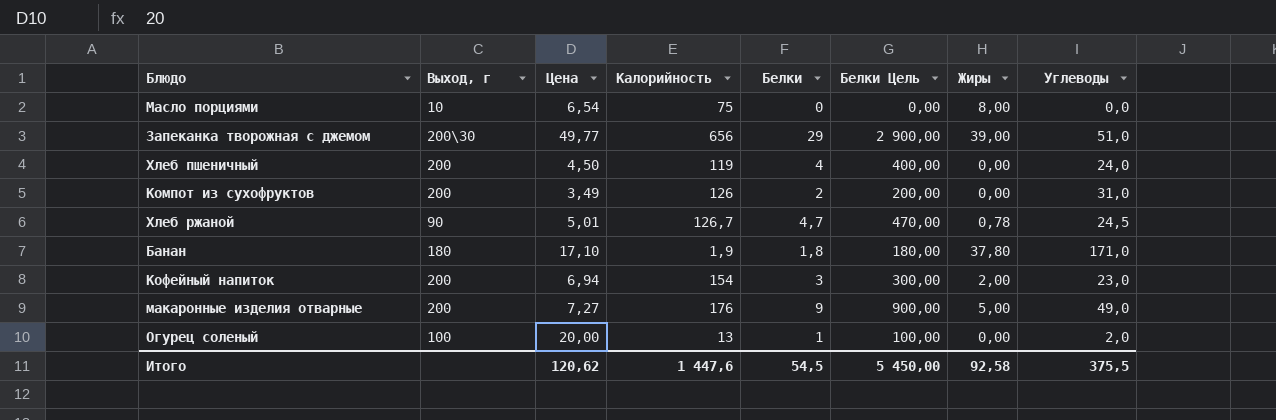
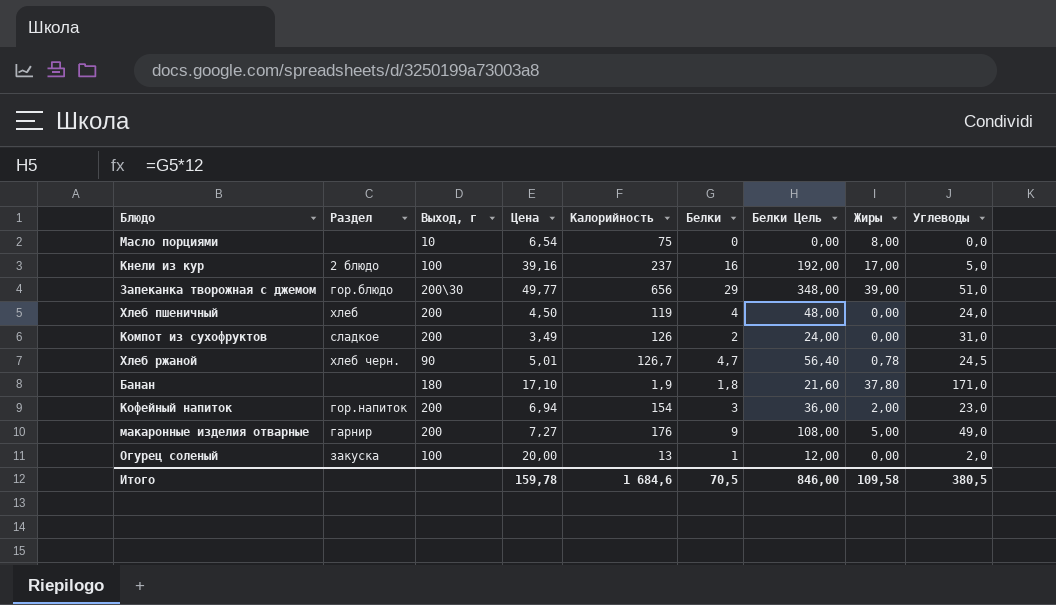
column Раздел | position: none -> 2
column Белки Цель | formula: [Белки] * 100 -> [Белки] * 12
row Кнели из кур: none -> 2 блюдо | 100 | 39,16 | 237 | 16 | 192,00 | 17,00 | 5,0
Итого | Цена: 120,62 -> 159,78
Итого | Калорийность: 1 447,6 -> 1 684,6
Итого | Белки: 54,5 -> 70,5
Итого | Белки Цель: 5 450,00 -> 846,00
Итого | Жиры: 92,58 -> 109,58
Итого | Углеводы: 375,5 -> 380,5

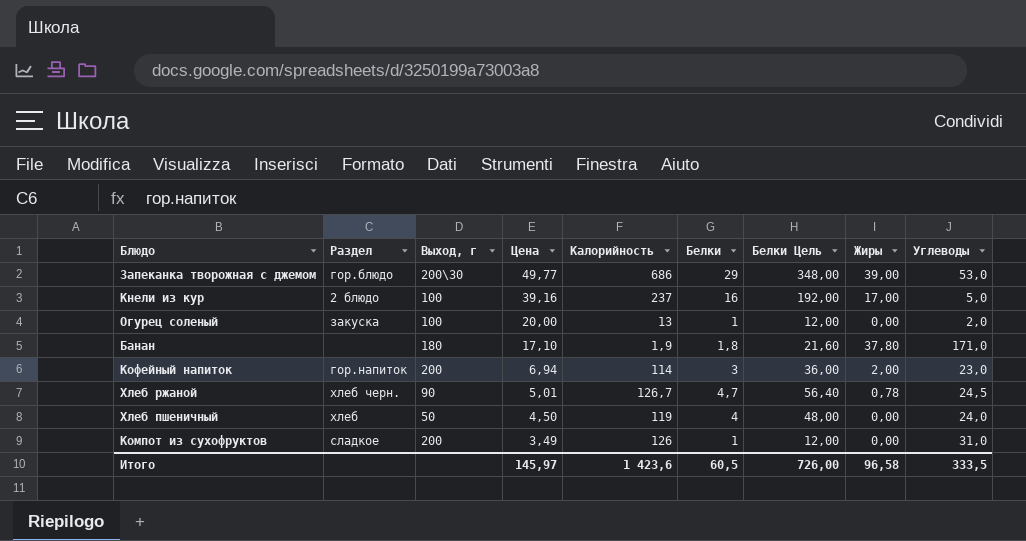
row order: none -> Цена descending
row Масло порциями: none | 10 | 6,54 | 75 | 0 | 0,00 | 8,00 | 0,0 -> none
row макаронные изделия отварные: гарнир | 200 | 7,27 | 176 | 9 | 108,00 | 5,00 | 49,0 -> none
Запеканка творожная с джемом | Калорийность: 656 -> 686
Запеканка творожная с джемом | Углеводы: 51,0 -> 53,0
Кофейный напиток | Калорийность: 154 -> 114
Хлеб пшеничный | Выход, г: 200 -> 50
Компот из сухофруктов | Белки: 2 -> 1
Компот из сухофруктов | Белки Цель: 24,00 -> 12,00
Итого | Цена: 159,78 -> 145,97
Итого | Калорийность: 1 684,6 -> 1 423,6
Итого | Белки: 70,5 -> 60,5
Итого | Белки Цель: 846,00 -> 726,00
Итого | Жиры: 109,58 -> 96,58
Итого | Углеводы: 380,5 -> 333,5

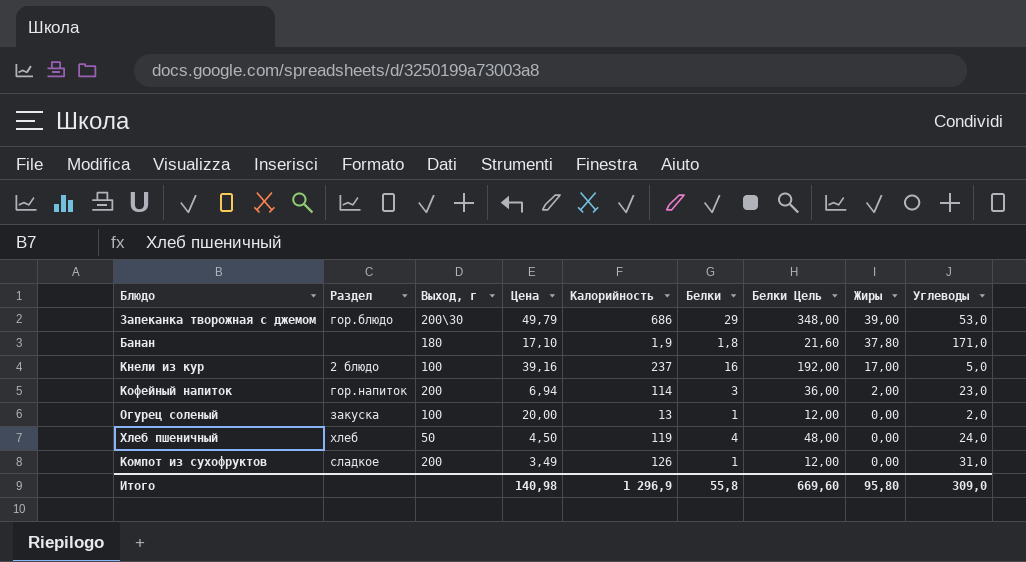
row order: Цена descending -> Жиры descending
row Хлеб ржаной: хлеб черн. | 90 | 5,01 | 126,7 | 4,7 | 56,40 | 0,78 | 24,5 -> none
Запеканка творожная с джемом | Цена: 49,77 -> 49,79
Итого | Цена: 145,97 -> 140,98
Итого | Калорийность: 1 423,6 -> 1 296,9
Итого | Белки: 60,5 -> 55,8
Итого | Белки Цель: 726,00 -> 669,60
Итого | Жиры: 96,58 -> 95,80
Итого | Углеводы: 333,5 -> 309,0

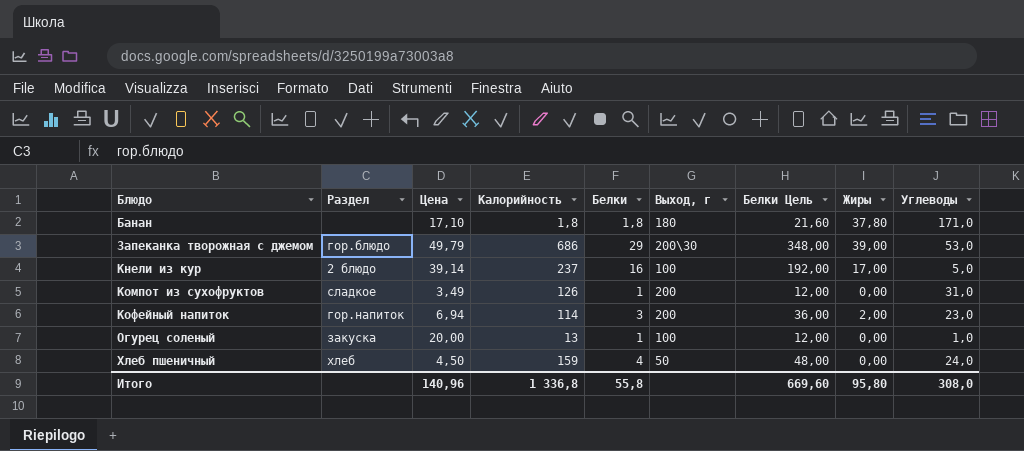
row order: Жиры descending -> Блюдо ascending
column Выход, г | position: 3 -> 6
Банан | Калорийность: 1,9 -> 1,8
Кнели из кур | Цена: 39,16 -> 39,14
Огурец соленый | Углеводы: 2,0 -> 1,0
Хлеб пшеничный | Калорийность: 119 -> 159
Итого | Цена: 140,98 -> 140,96
Итого | Калорийность: 1 296,9 -> 1 336,8
Итого | Углеводы: 309,0 -> 308,0

